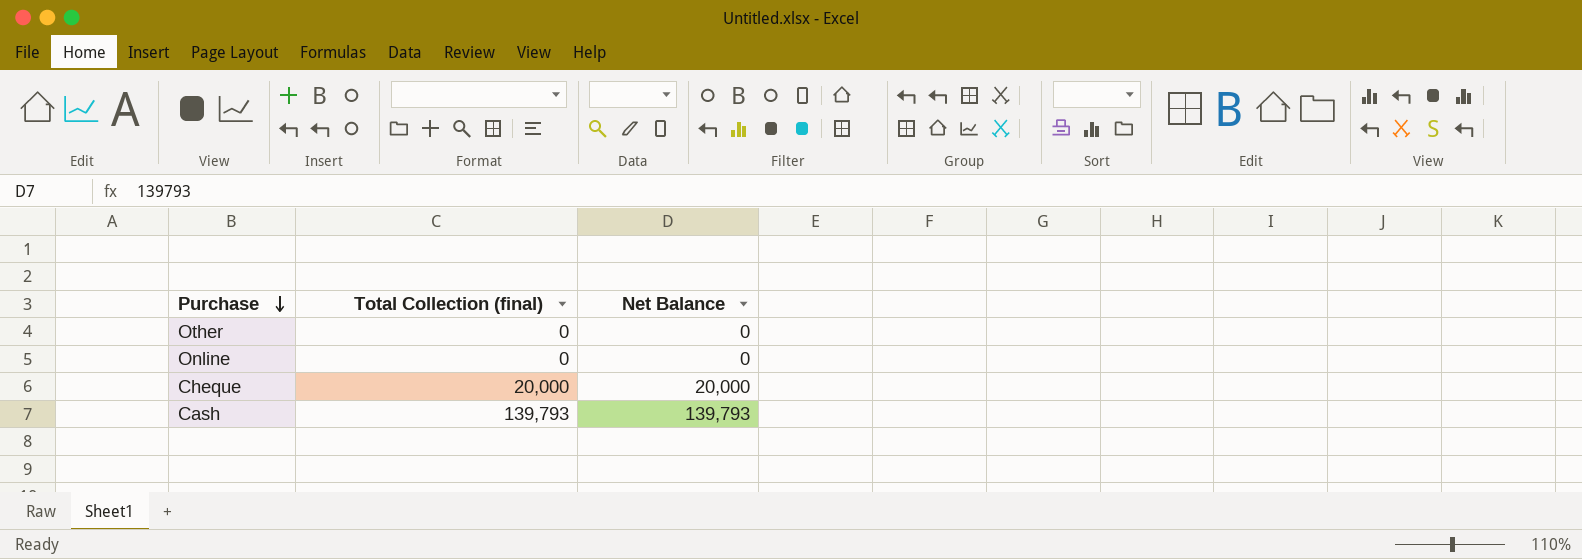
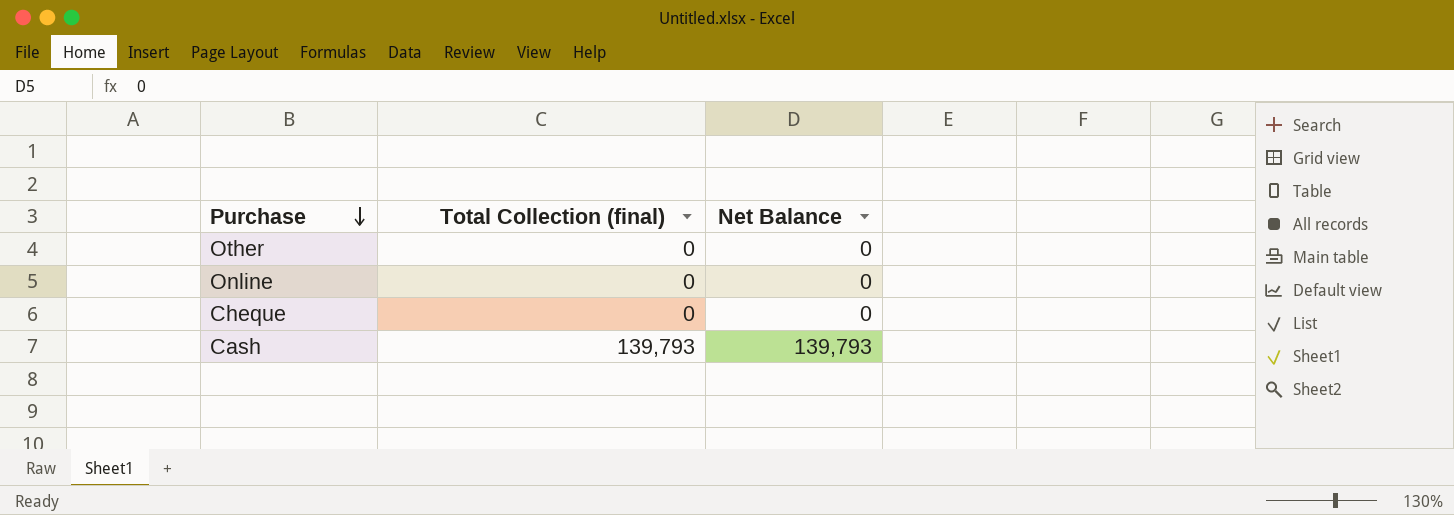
Cheque | Total Collection (final): 20,000 -> 0
Cheque | Net Balance: 20,000 -> 0

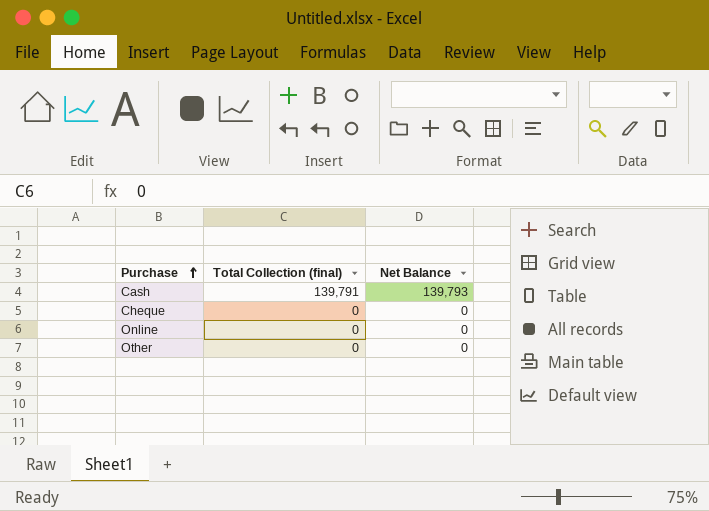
row order: Purchase descending -> Purchase ascending
Cash | Total Collection (final): 139,793 -> 139,791

